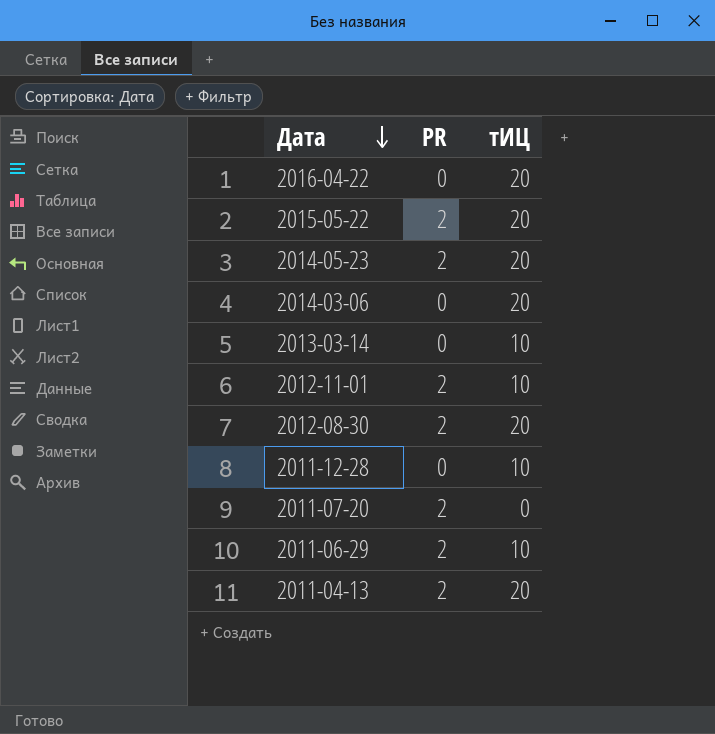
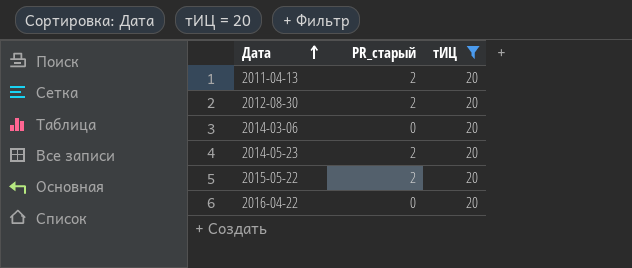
filter: none -> тИЦ = 20
row order: Дата descending -> Дата ascending
column name: PR -> PR_старый

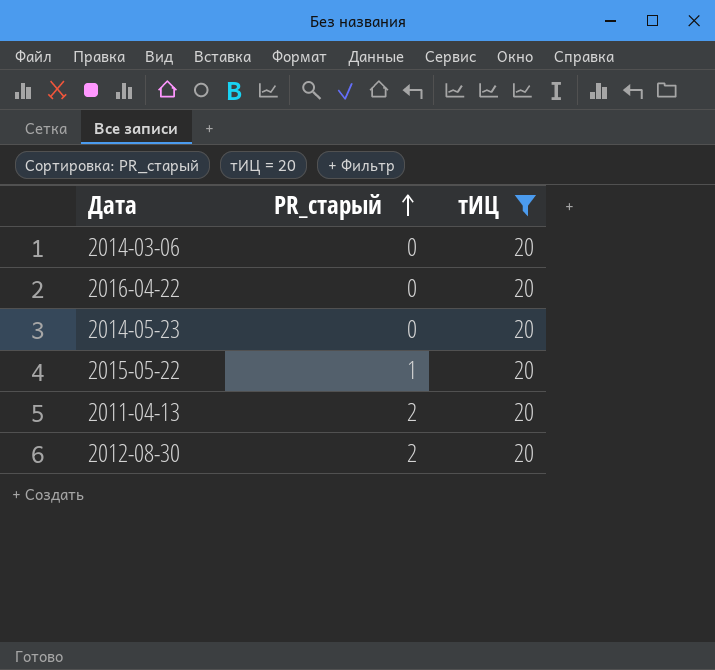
row order: Дата ascending -> PR_старый ascending
2014-05-23 | PR_старый: 2 -> 0
2015-05-22 | PR_старый: 2 -> 1

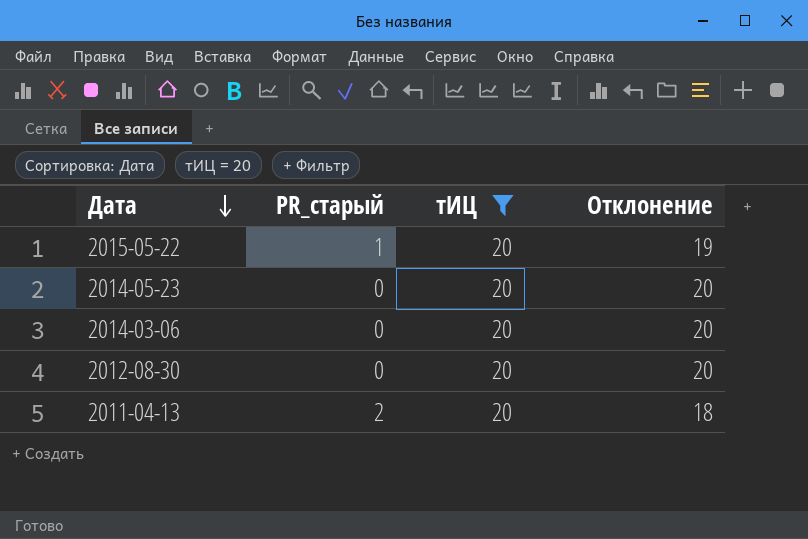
row order: PR_старый ascending -> Дата descending
column Отклонение | formula: none -> [тИЦ] - [PR_старый]
row 2016-04-22: 0 | 20 -> none
2012-08-30 | PR_старый: 2 -> 0

